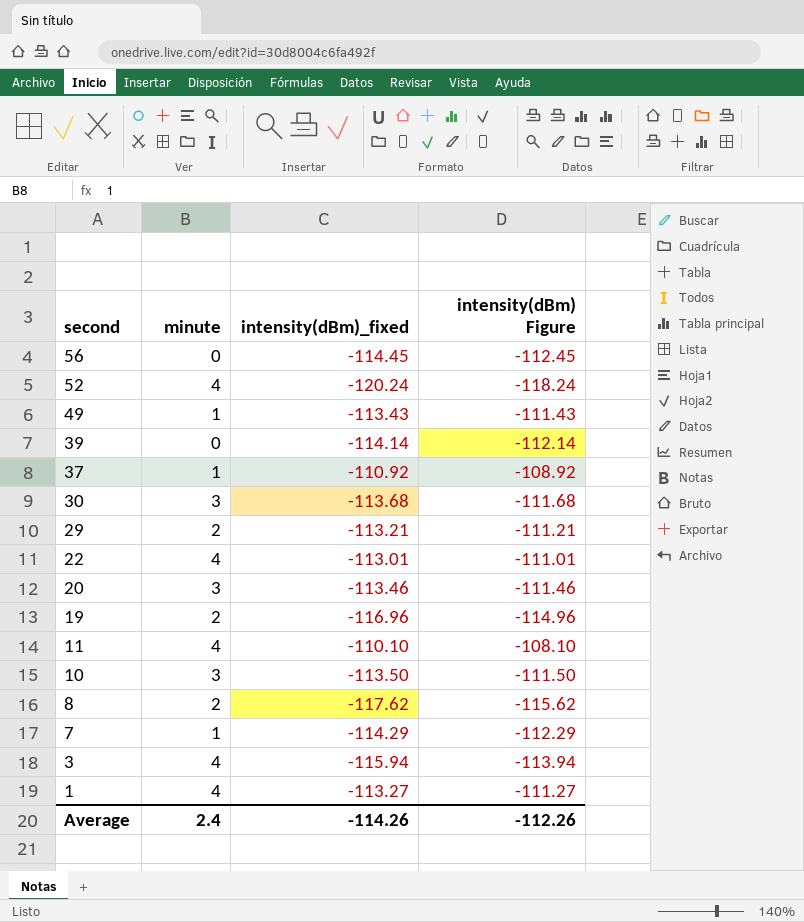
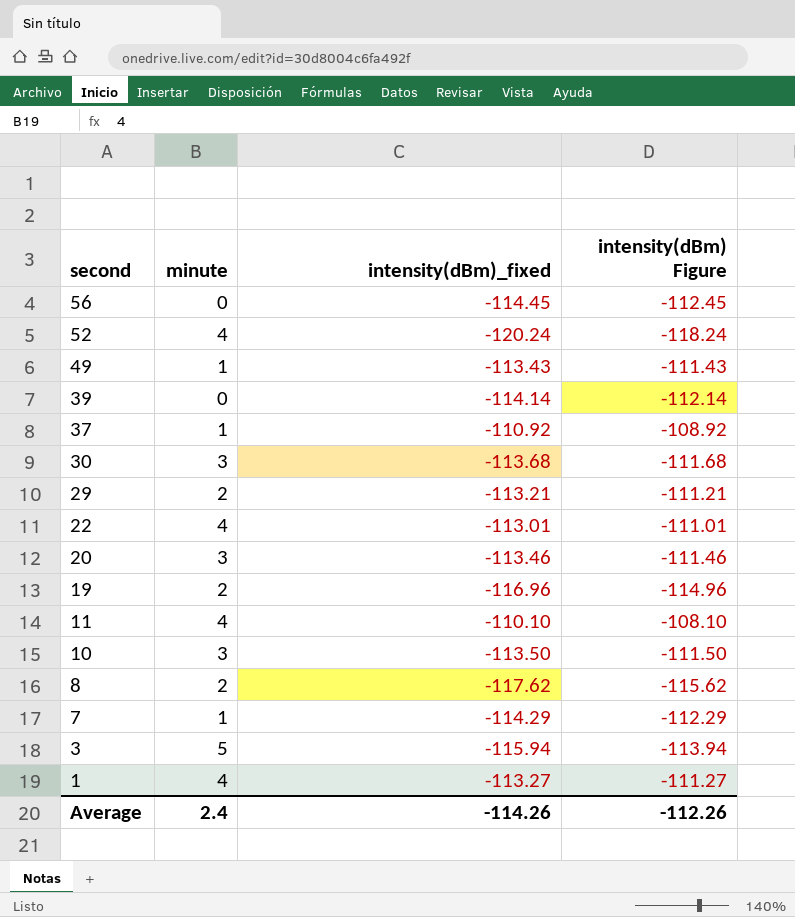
3 | minute: 4 -> 5

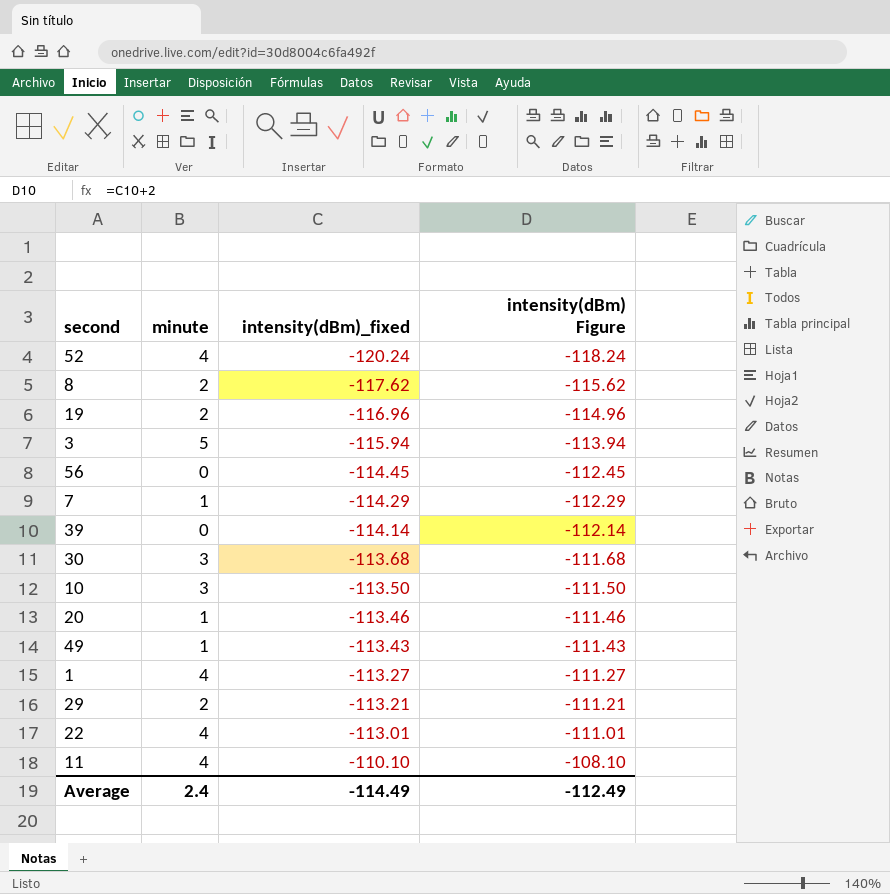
row order: second descending -> intensity(dBm)_fixed ascending
row 37: 1 | -110.92 | -108.92 -> none
20 | minute: 3 -> 1
Average | intensity(dBm)_fixed: -114.26 -> -114.49
Average | intensity(dBm) Figure: -112.26 -> -112.49

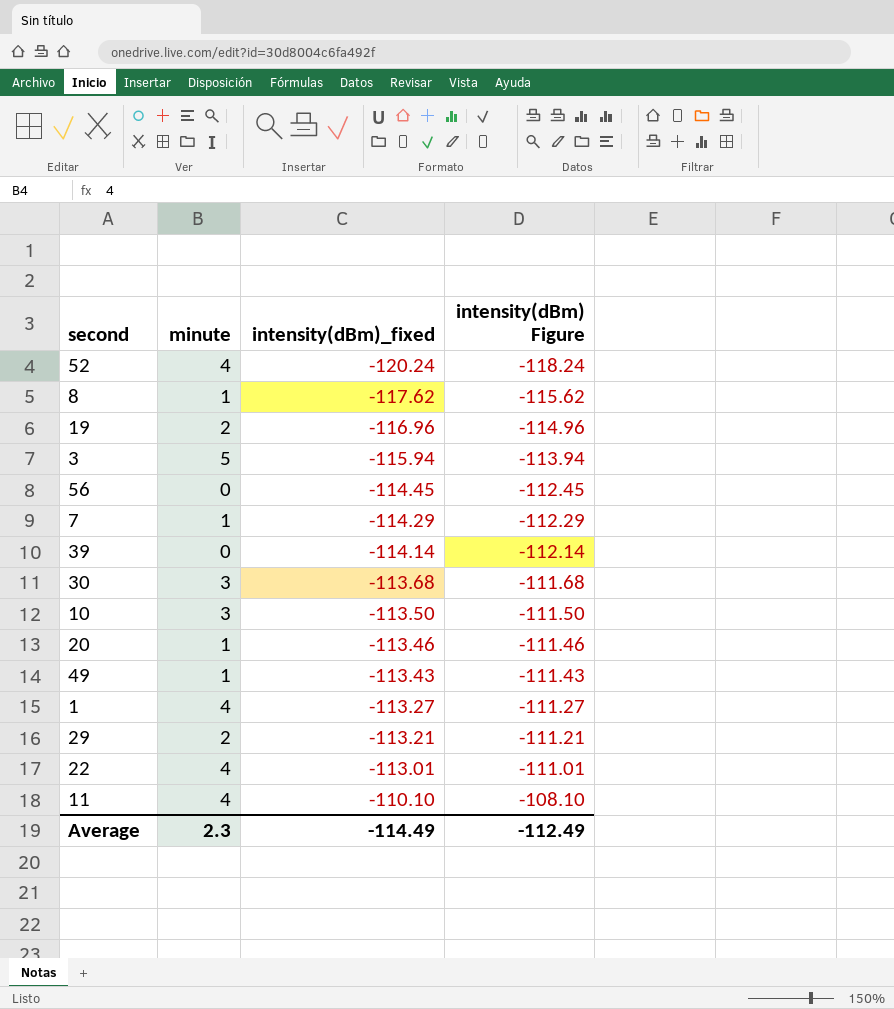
8 | minute: 2 -> 1
Average | minute: 2.4 -> 2.3

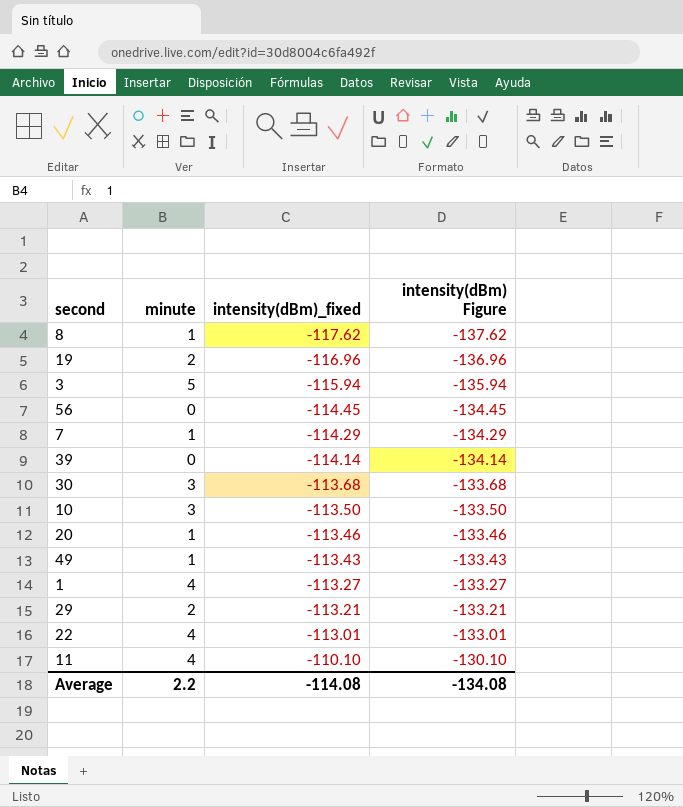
column intensity(dBm) Figure | formula: [intensity(dBm)_fixed] + 2 -> [intensity(dBm)_fixed] - 20
row 52: 4 | -120.24 | -118.24 -> none
Average | minute: 2.3 -> 2.2
Average | intensity(dBm)_fixed: -114.49 -> -114.08
Average | intensity(dBm) Figure: -112.49 -> -134.08

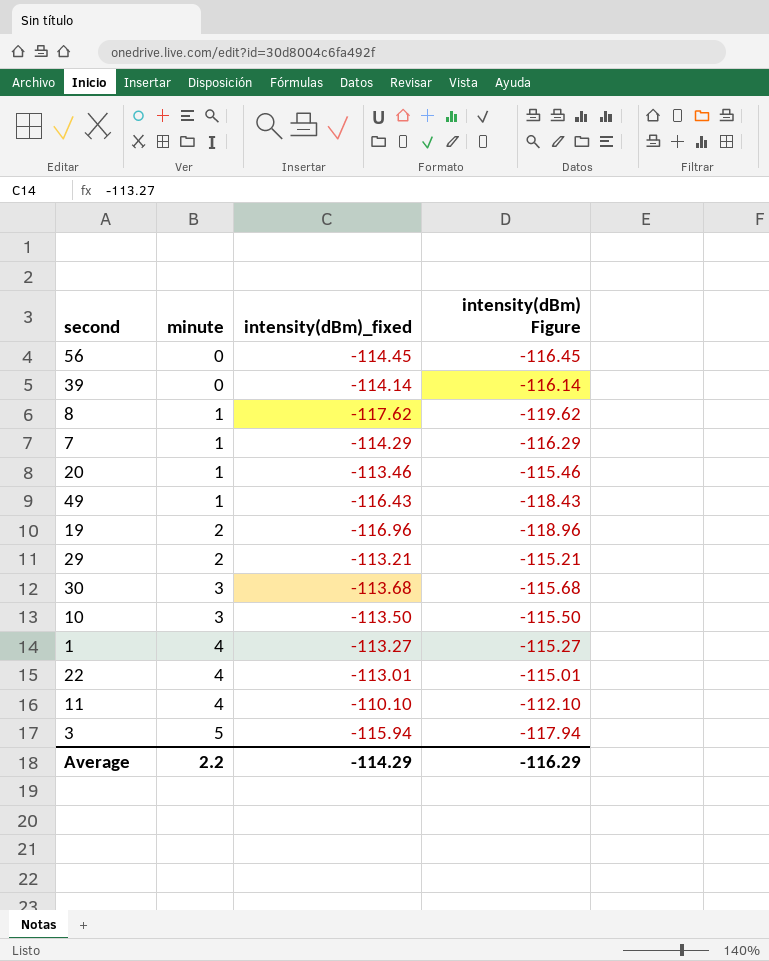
row order: intensity(dBm)_fixed ascending -> minute ascending
column intensity(dBm) Figure | formula: [intensity(dBm)_fixed] - 20 -> [intensity(dBm)_fixed] - 2
49 | intensity(dBm)_fixed: -113.43 -> -116.43
Average | intensity(dBm)_fixed: -114.08 -> -114.29
Average | intensity(dBm) Figure: -134.08 -> -116.29

